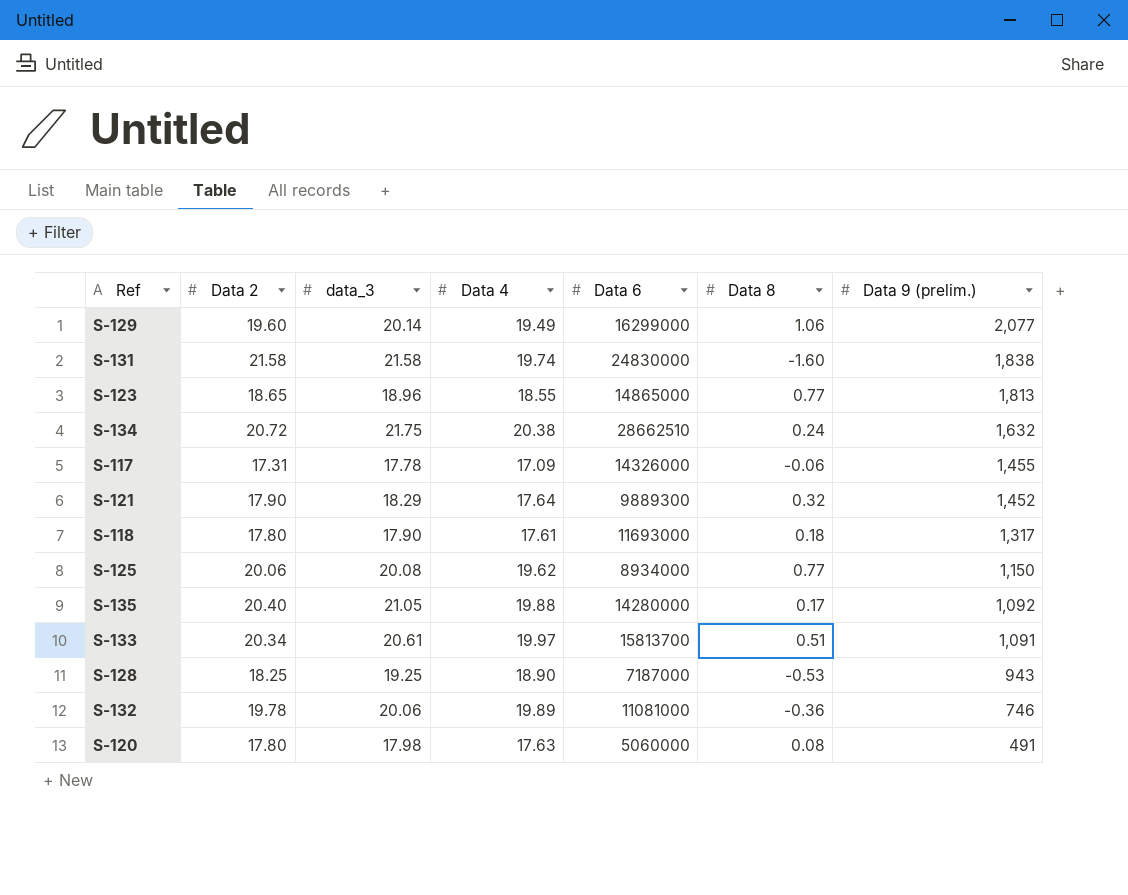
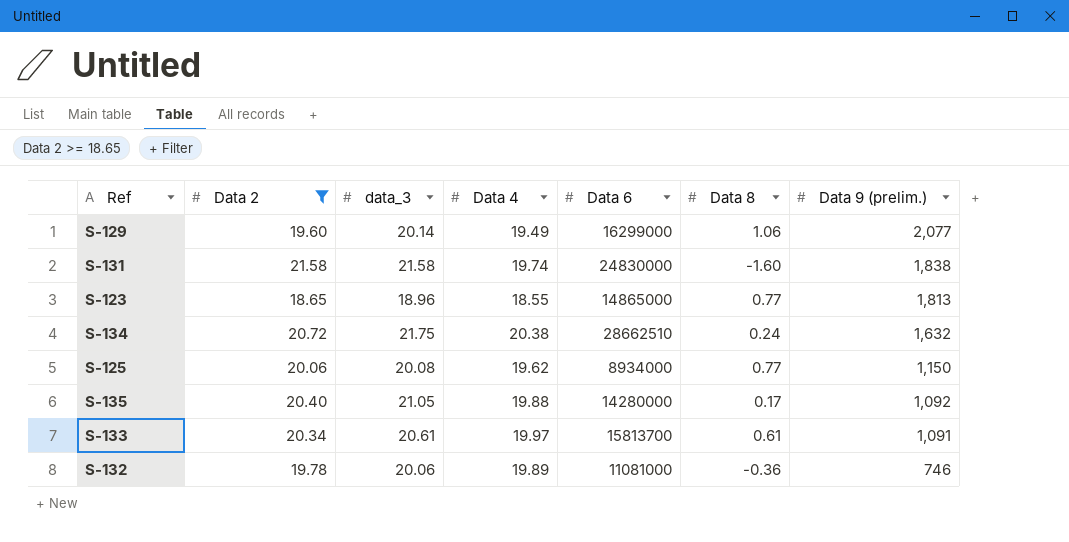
filter: none -> Data 2 >= 18.65
S-133 | Data 8: 0.51 -> 0.61

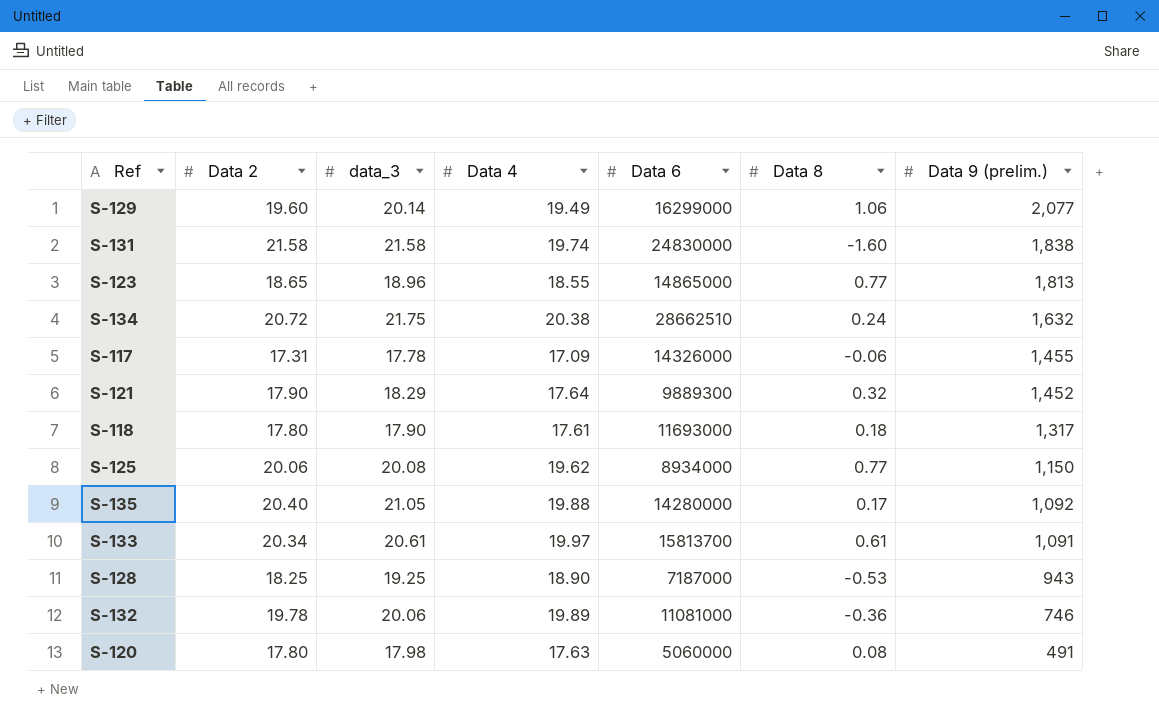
filter: Data 2 >= 18.65 -> none

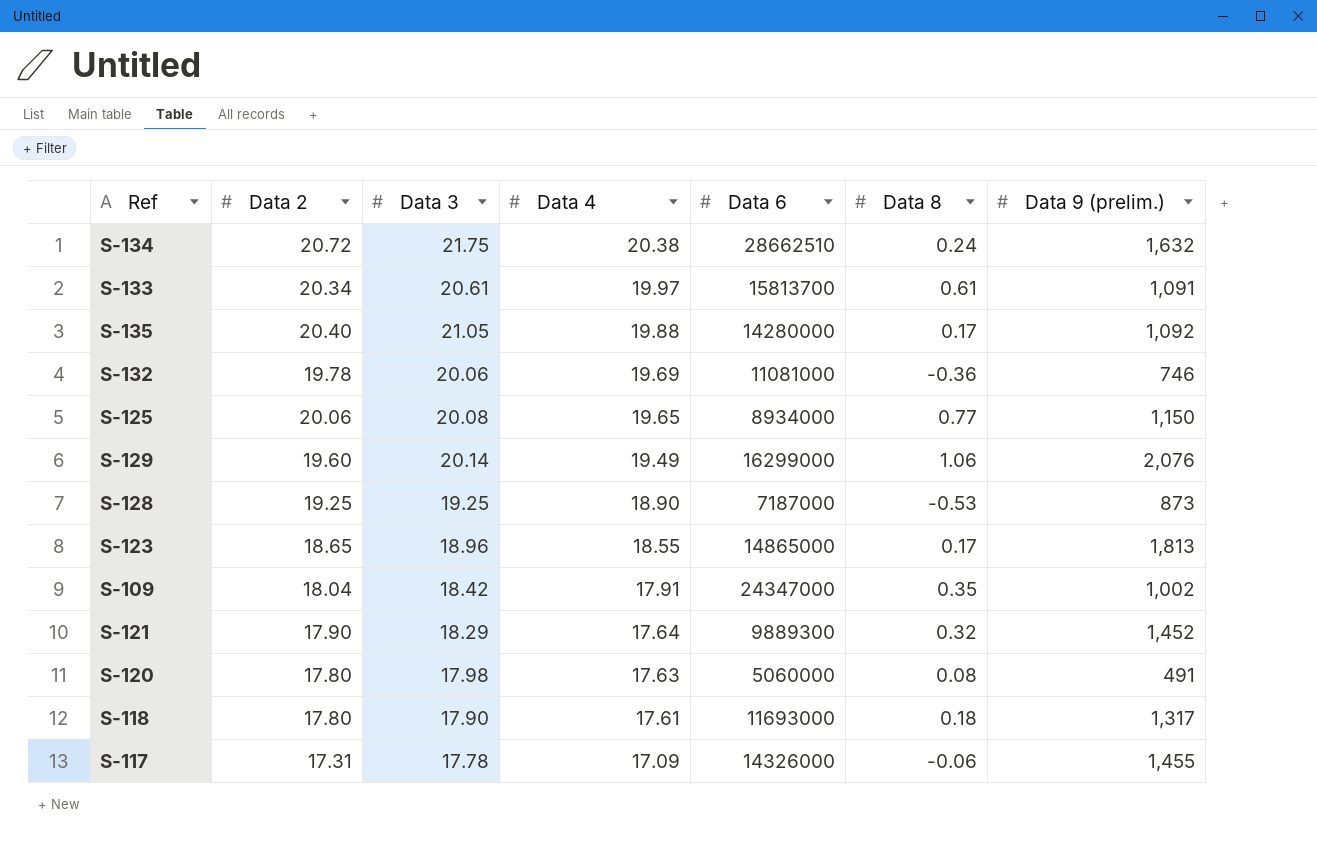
row order: Data 9 (prelim.) descending -> Data 4 descending
column name: data_3 -> Data 3
row S-131: 21.58 | 21.58 | 19.74 | 24830000 | -1.60 | 1,838 -> none
S-132 | Data 4: 19.89 -> 19.69
S-125 | Data 4: 19.62 -> 19.65
S-129 | Data 9 (prelim.): 2,077 -> 2,076
S-128 | Data 2: 18.25 -> 19.25
S-128 | Data 9 (prelim.): 943 -> 873
S-123 | Data 8: 0.77 -> 0.17
row S-109: none -> 18.04 | 18.42 | 17.91 | 24347000 | 0.35 | 1,002

